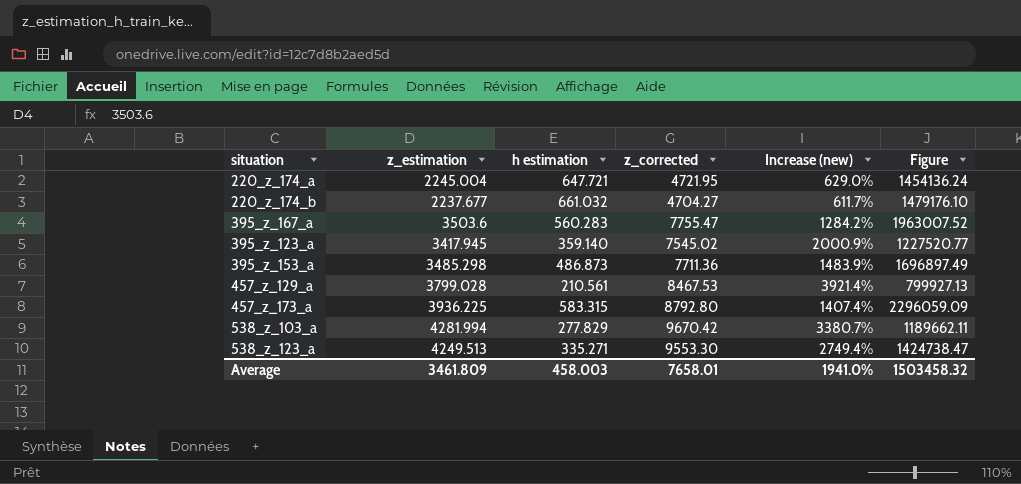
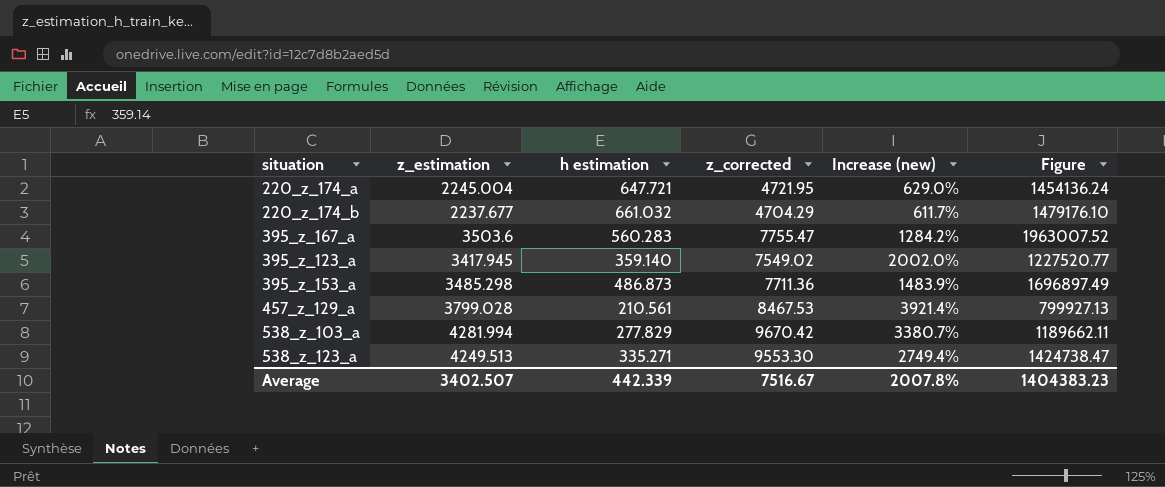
row 457_z_173_a: 3936.225 | 583.315 | 8792.80 | 1407.4% | 2296059.09 -> none
220_z_174_b | z_corrected: 4704.27 -> 4704.29
395_z_123_a | z_corrected: 7545.02 -> 7549.02
395_z_123_a | Increase (new): 2000.9% -> 2002.0%
Average | z_estimation: 3461.809 -> 3402.507
Average | h estimation: 458.003 -> 442.339
Average | z_corrected: 7658.01 -> 7516.67
Average | Increase (new): 1941.0% -> 2007.8%
Average | Figure: 1503458.32 -> 1404383.23

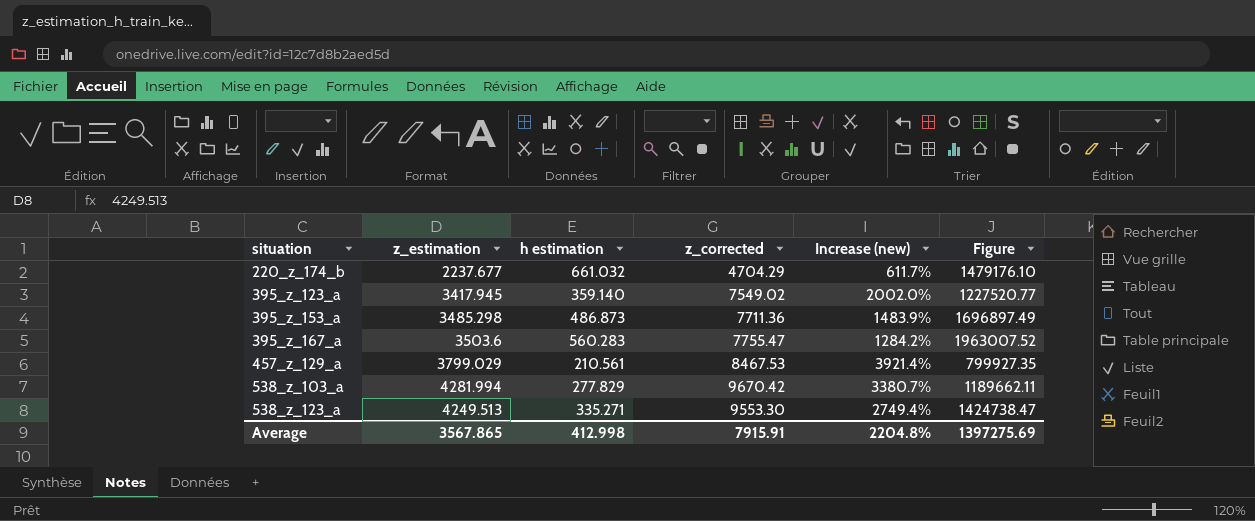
row order: none -> situation ascending
row 220_z_174_a: 2245.004 | 647.721 | 4721.95 | 629.0% | 1454136.24 -> none
457_z_129_a | z_estimation: 3799.028 -> 3799.029
457_z_129_a | Figure: 799927.13 -> 799927.35
Average | z_estimation: 3402.507 -> 3567.865
Average | h estimation: 442.339 -> 412.998
Average | z_corrected: 7516.67 -> 7915.91
Average | Increase (new): 2007.8% -> 2204.8%
Average | Figure: 1404383.23 -> 1397275.69

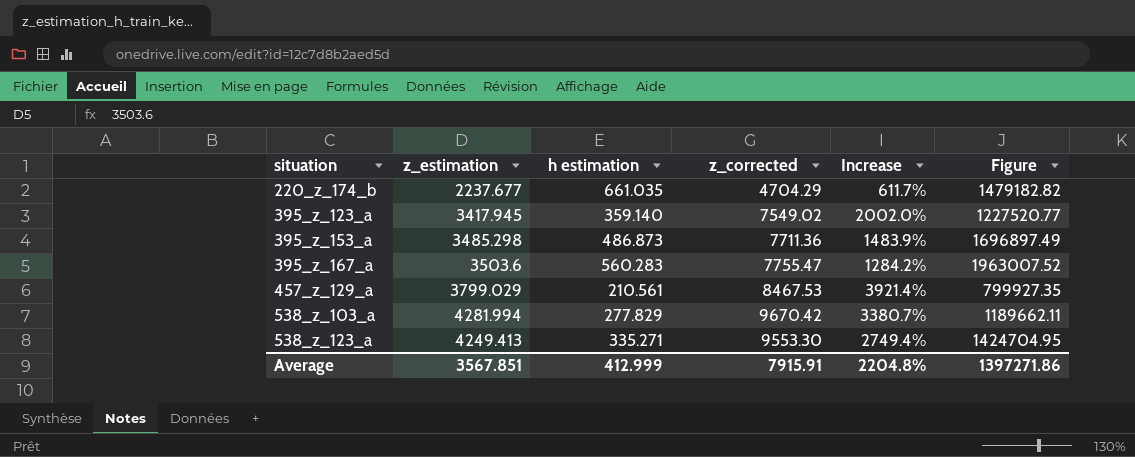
column name: Increase (new) -> Increase
220_z_174_b | h estimation: 661.032 -> 661.035
220_z_174_b | Figure: 1479176.10 -> 1479182.82
538_z_123_a | z_estimation: 4249.513 -> 4249.413
538_z_123_a | Figure: 1424738.47 -> 1424704.95
Average | z_estimation: 3567.865 -> 3567.851
Average | h estimation: 412.998 -> 412.999
Average | Figure: 1397275.69 -> 1397271.86

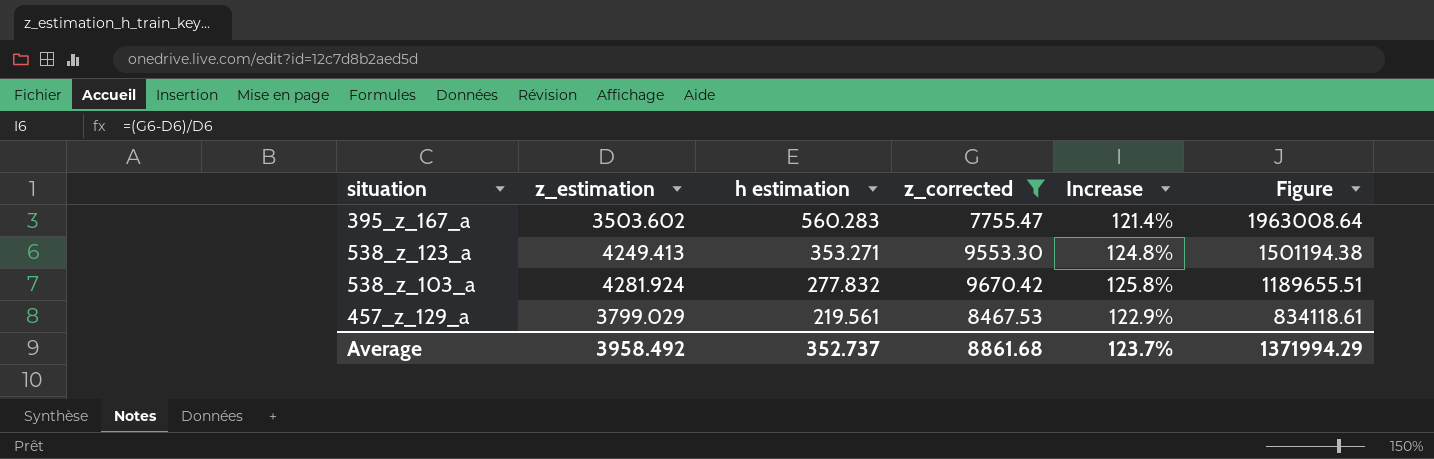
filter: none -> z_corrected >= 7755.47
row order: situation ascending -> h estimation descending
column Increase | formula: ([z_corrected] - [h estimation]) / [h estimation] -> ([z_corrected] - [z_estimation]) / [z_estimation]
395_z_167_a | z_estimation: 3503.6 -> 3503.602
395_z_167_a | Figure: 1963007.52 -> 1963008.64
538_z_123_a | h estimation: 335.271 -> 353.271
538_z_123_a | Figure: 1424704.95 -> 1501194.38
538_z_103_a | z_estimation: 4281.994 -> 4281.924
538_z_103_a | h estimation: 277.829 -> 277.832
538_z_103_a | Figure: 1189662.11 -> 1189655.51
457_z_129_a | h estimation: 210.561 -> 219.561
457_z_129_a | Figure: 799927.35 -> 834118.61
Average | z_estimation: 3567.851 -> 3958.492
Average | h estimation: 412.999 -> 352.737
Average | z_corrected: 7915.91 -> 8861.68
Average | Increase: 2204.8% -> 123.7%
Average | Figure: 1397271.86 -> 1371994.29

